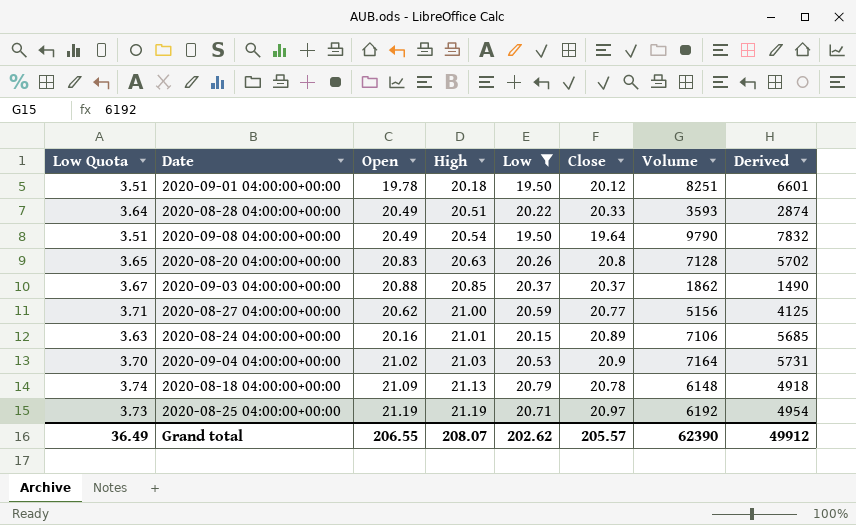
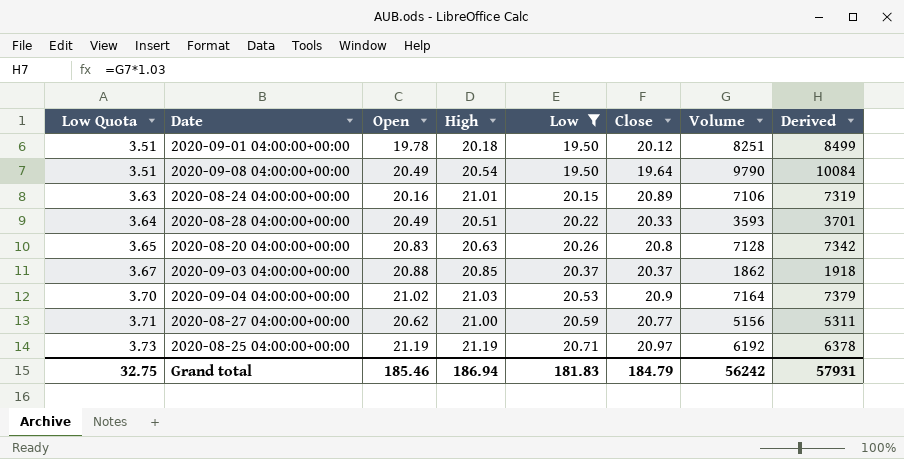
row order: High ascending -> Low Quota ascending
column Derived | formula: [Volume] * 0.8 -> [Volume] * 1.03
row 2020-08-18 04:00:00+00:00: 3.74 | 21.09 | 21.13 | 20.79 | 20.78 | 6148 | 4918 -> none
Grand total | Low Quota: 36.49 -> 32.75
Grand total | Open: 206.55 -> 185.46
Grand total | High: 208.07 -> 186.94
Grand total | Low: 202.62 -> 181.83
Grand total | Close: 205.57 -> 184.79
Grand total | Volume: 62390 -> 56242
Grand total | Derived: 49912 -> 57931

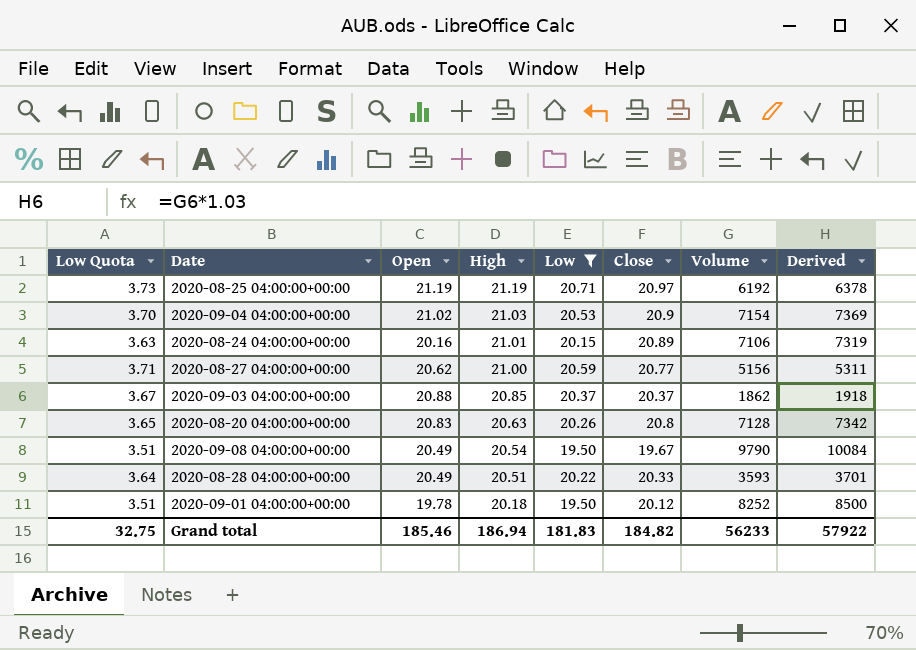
row order: Low Quota ascending -> High descending
2020-09-04 04:00:00+00:00 | Volume: 7164 -> 7154
2020-09-04 04:00:00+00:00 | Derived: 7379 -> 7369
2020-09-08 04:00:00+00:00 | Close: 19.64 -> 19.67
2020-09-01 04:00:00+00:00 | Volume: 8251 -> 8252
2020-09-01 04:00:00+00:00 | Derived: 8499 -> 8500
Grand total | Close: 184.79 -> 184.82
Grand total | Volume: 56242 -> 56233
Grand total | Derived: 57931 -> 57922

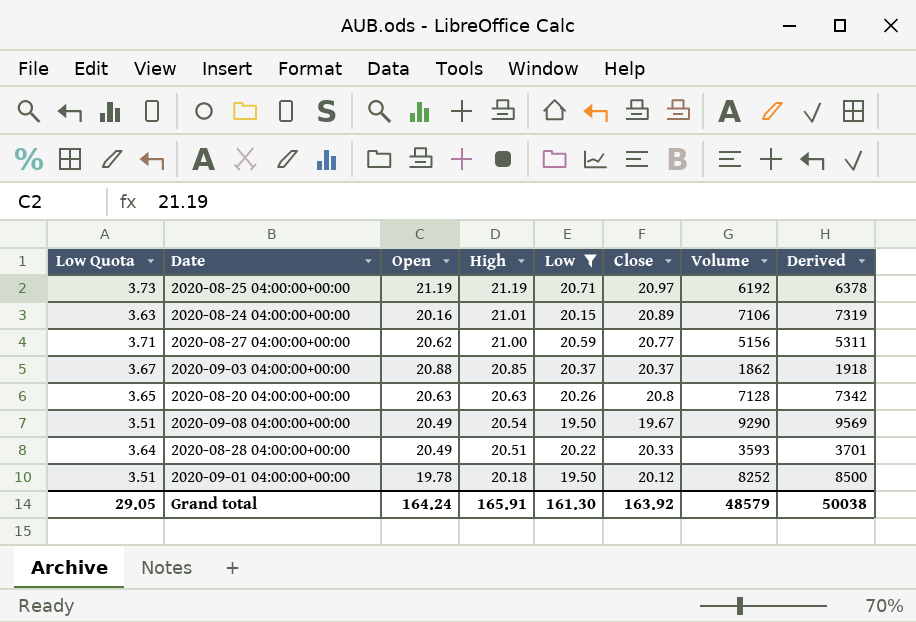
row 2020-09-04 04:00:00+00:00: 3.70 | 21.02 | 21.03 | 20.53 | 20.9 | 7154 | 7369 -> none
2020-08-20 04:00:00+00:00 | Open: 20.83 -> 20.63
2020-09-08 04:00:00+00:00 | Volume: 9790 -> 9290
2020-09-08 04:00:00+00:00 | Derived: 10084 -> 9569
Grand total | Low Quota: 32.75 -> 29.05
Grand total | Open: 185.46 -> 164.24
Grand total | High: 186.94 -> 165.91
Grand total | Low: 181.83 -> 161.30
Grand total | Close: 184.82 -> 163.92
Grand total | Volume: 56233 -> 48579
Grand total | Derived: 57922 -> 50038

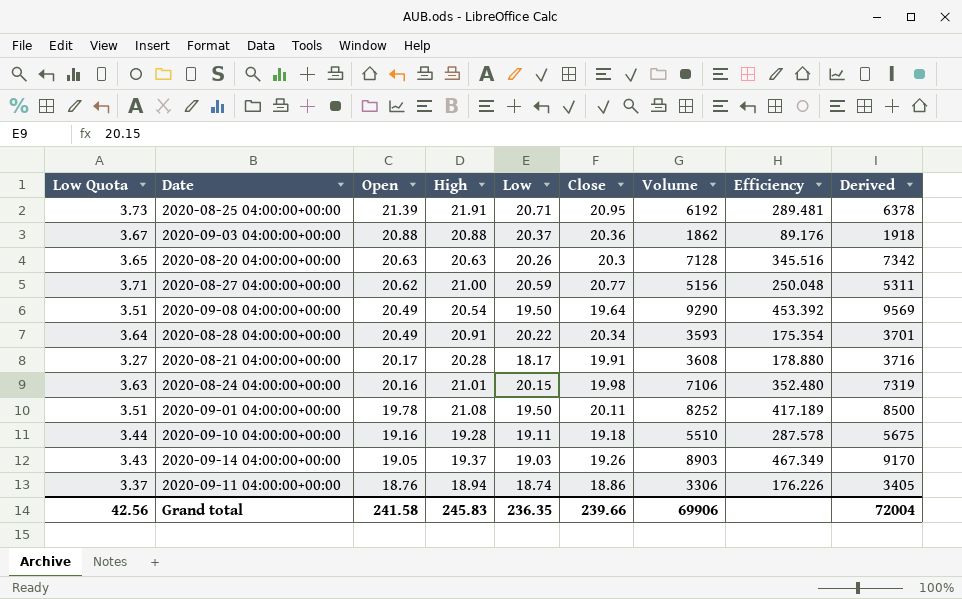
filter: Low >= 19.50 -> none
row order: High descending -> Open descending
column Efficiency | formula: none -> [Volume] / [Open]
2020-08-25 04:00:00+00:00 | Open: 21.19 -> 21.39
2020-08-25 04:00:00+00:00 | High: 21.19 -> 21.91
2020-08-25 04:00:00+00:00 | Close: 20.97 -> 20.95
2020-09-03 04:00:00+00:00 | High: 20.85 -> 20.88
2020-09-03 04:00:00+00:00 | Close: 20.37 -> 20.36
2020-08-20 04:00:00+00:00 | Close: 20.8 -> 20.3
2020-09-08 04:00:00+00:00 | Close: 19.67 -> 19.64
2020-08-28 04:00:00+00:00 | High: 20.51 -> 20.91
2020-08-28 04:00:00+00:00 | Close: 20.33 -> 20.34
2020-08-24 04:00:00+00:00 | Close: 20.89 -> 19.98
2020-09-01 04:00:00+00:00 | High: 20.18 -> 21.08
2020-09-01 04:00:00+00:00 | Close: 20.12 -> 20.11
Grand total | Low Quota: 29.05 -> 42.56
Grand total | Open: 164.24 -> 241.58
Grand total | High: 165.91 -> 245.83
Grand total | Low: 161.30 -> 236.35
Grand total | Close: 163.92 -> 239.66
Grand total | Volume: 48579 -> 69906
Grand total | Derived: 50038 -> 72004

